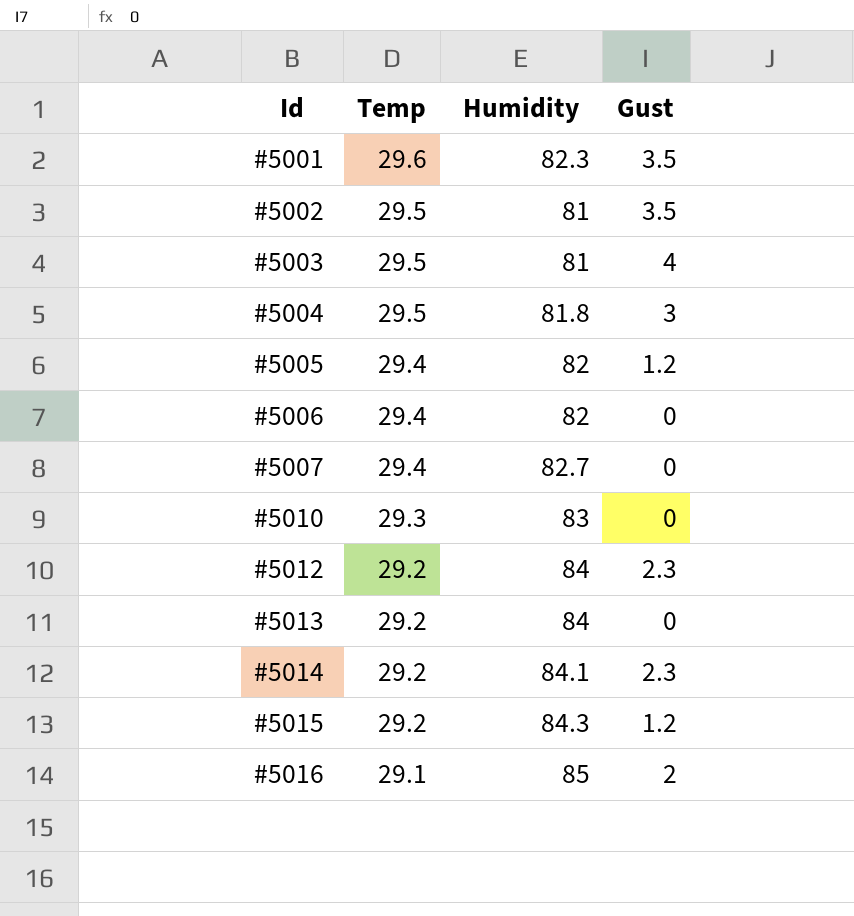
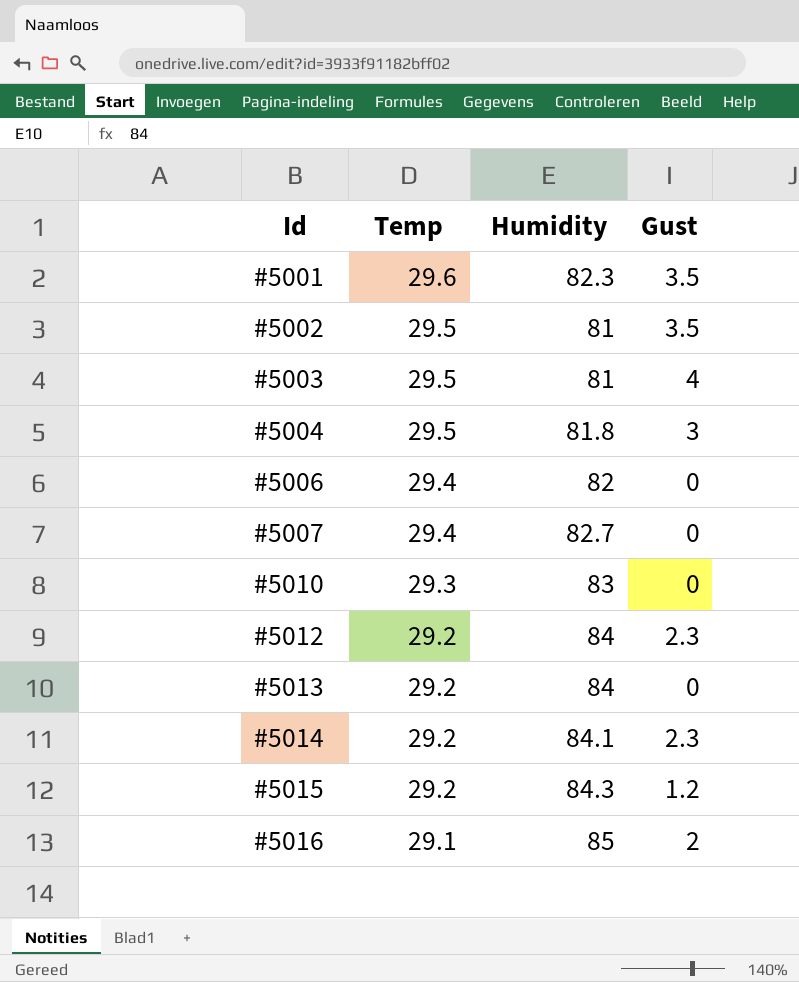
row #5005: 29.4 | 82 | 1.2 -> none

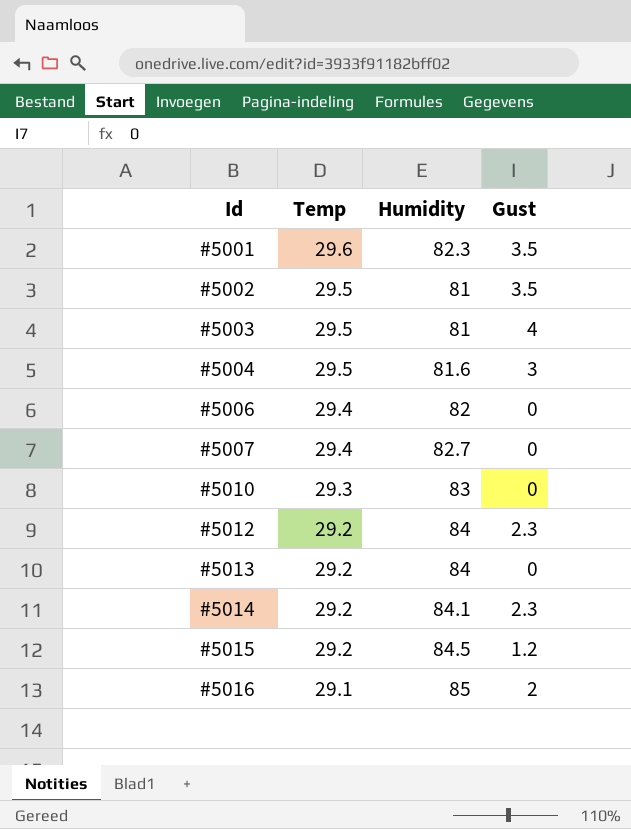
#5004 | Humidity: 81.8 -> 81.6
#5015 | Humidity: 84.3 -> 84.5

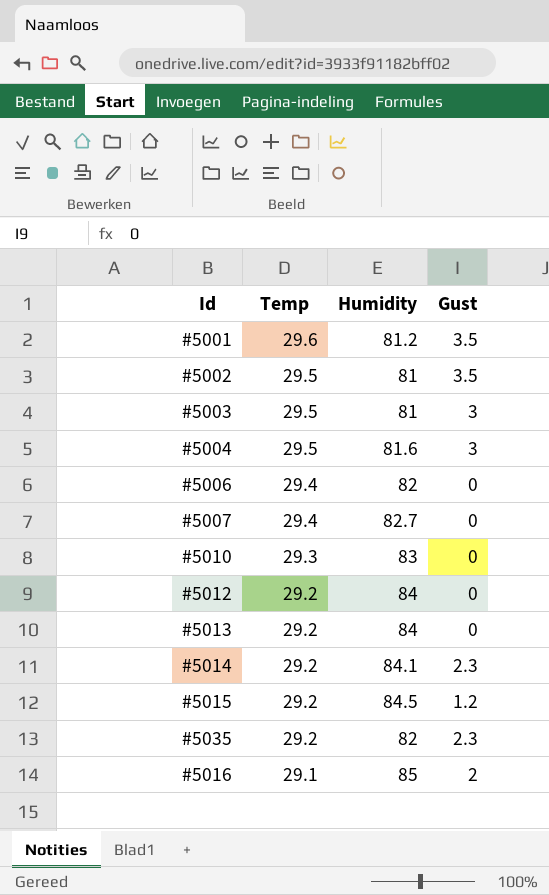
#5001 | Humidity: 82.3 -> 81.2
#5003 | Gust: 4 -> 3
#5012 | Gust: 2.3 -> 0
row #5035: none -> 29.2 | 82 | 2.3

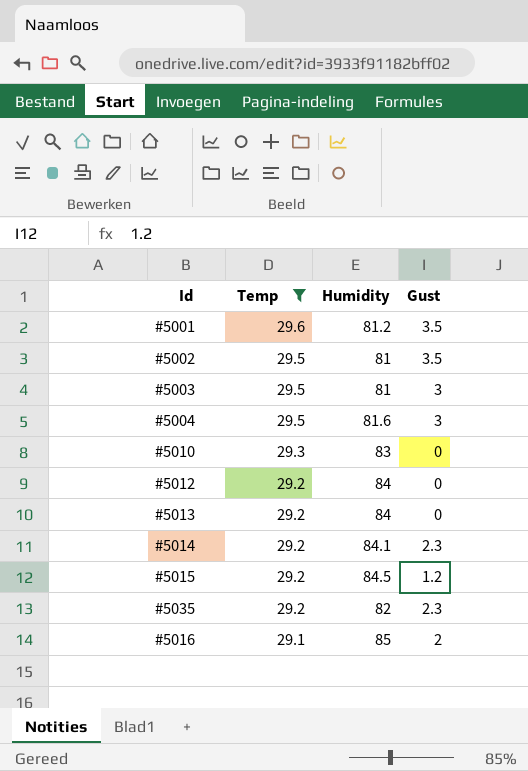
filter: none -> Temp != 29.4

